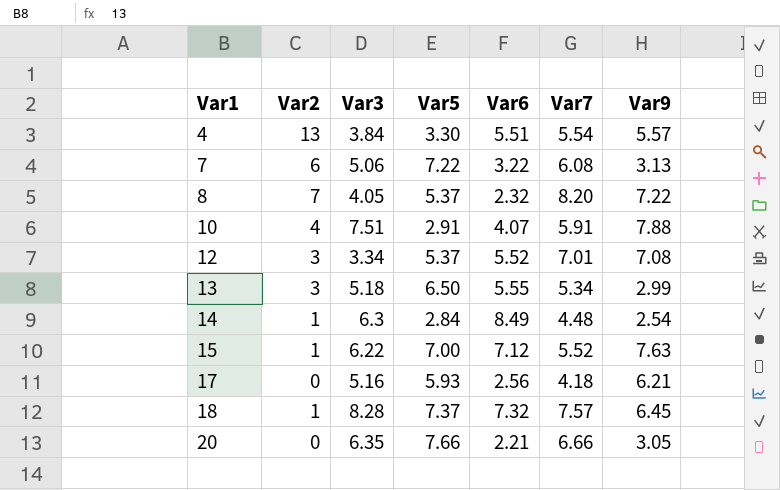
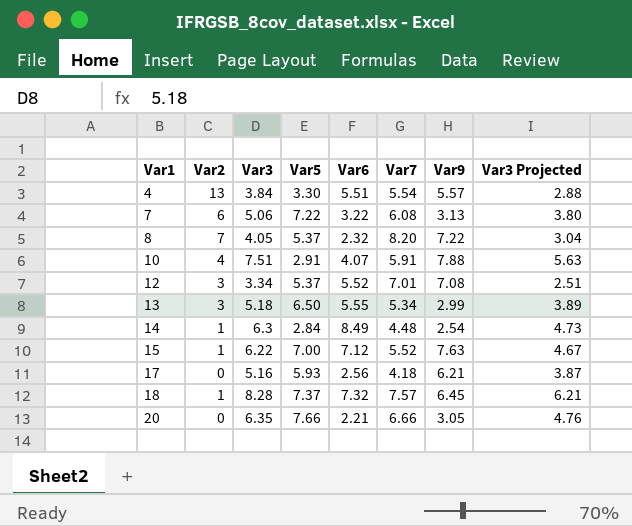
column Var3 Projected | formula: none -> [Var3] * 0.75

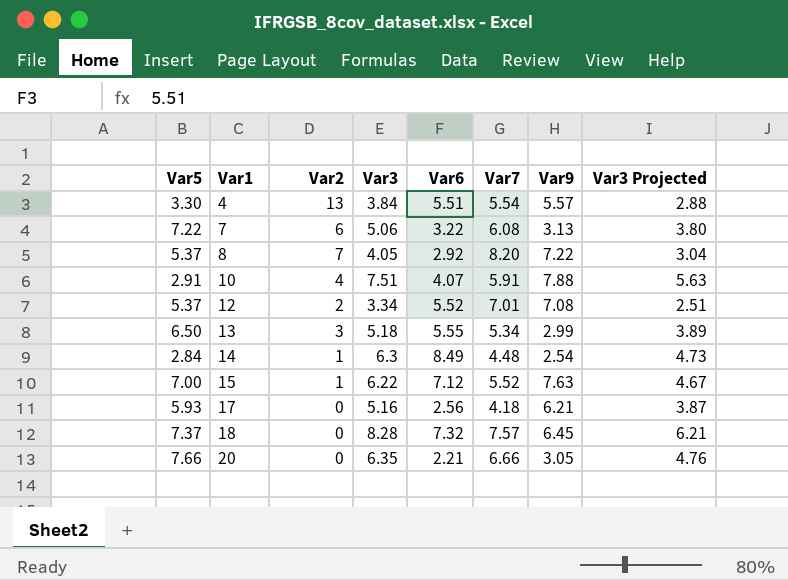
column Var5 | position: 4 -> 1
8 | Var6: 2.32 -> 2.92
12 | Var2: 3 -> 2
18 | Var2: 1 -> 0

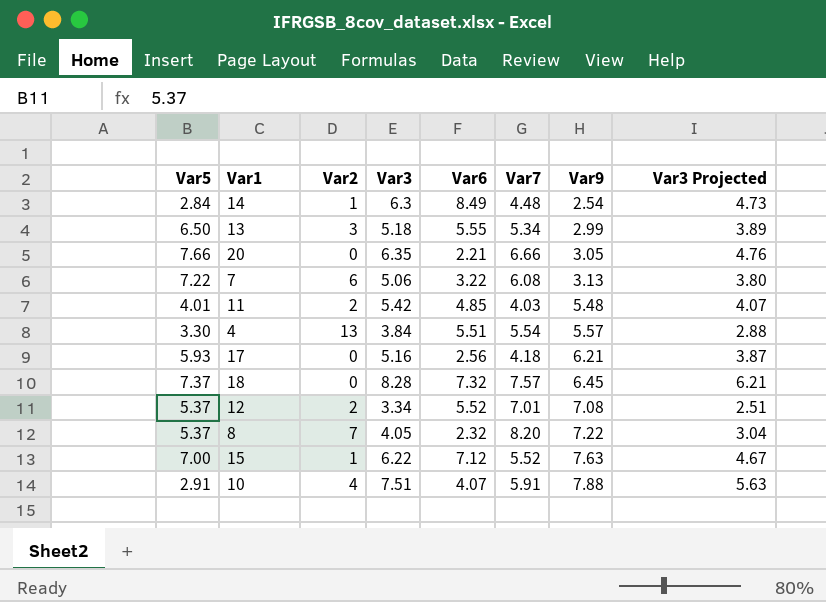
row order: Var1 ascending -> Var9 ascending
row 11: none -> 4.01 | 2 | 5.42 | 4.85 | 4.03 | 5.48 | 4.07
8 | Var6: 2.92 -> 2.32

